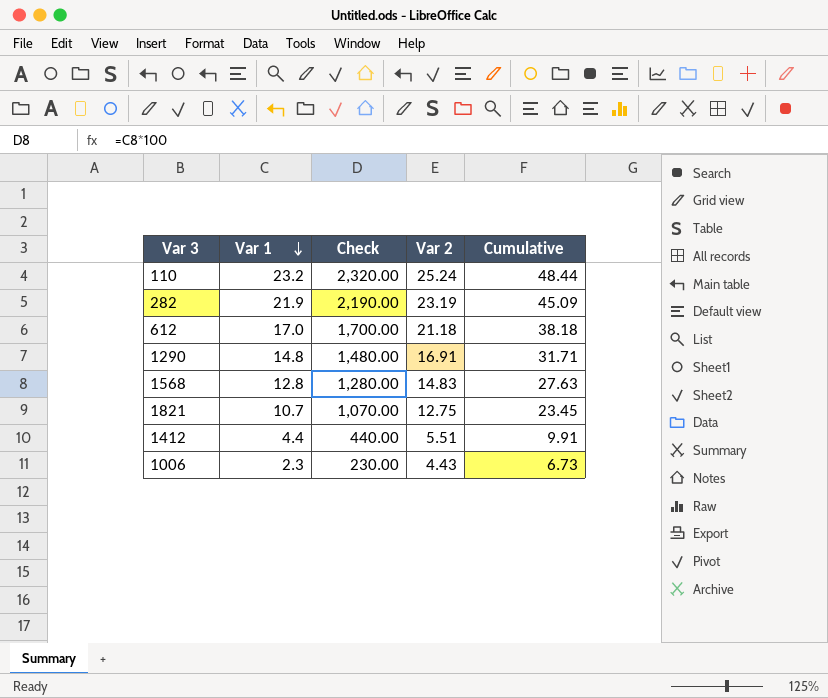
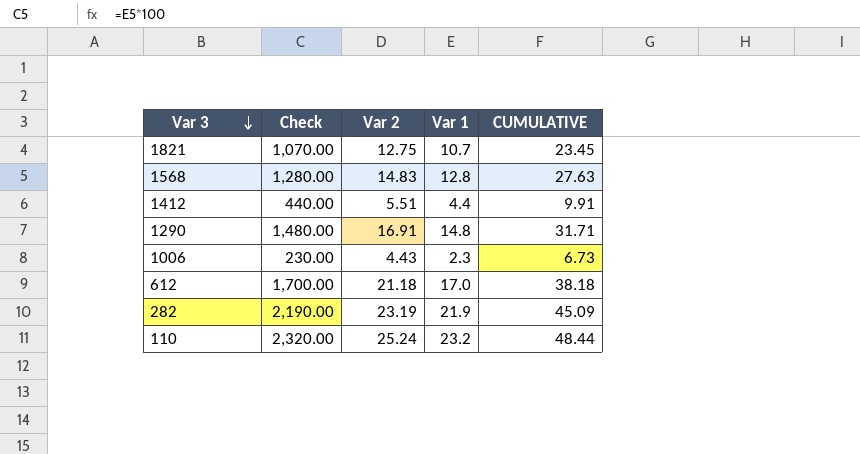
row order: Var 1 descending -> Var 3 descending
column Var 1 | position: 2 -> 4
column name: Cumulative -> CUMULATIVE

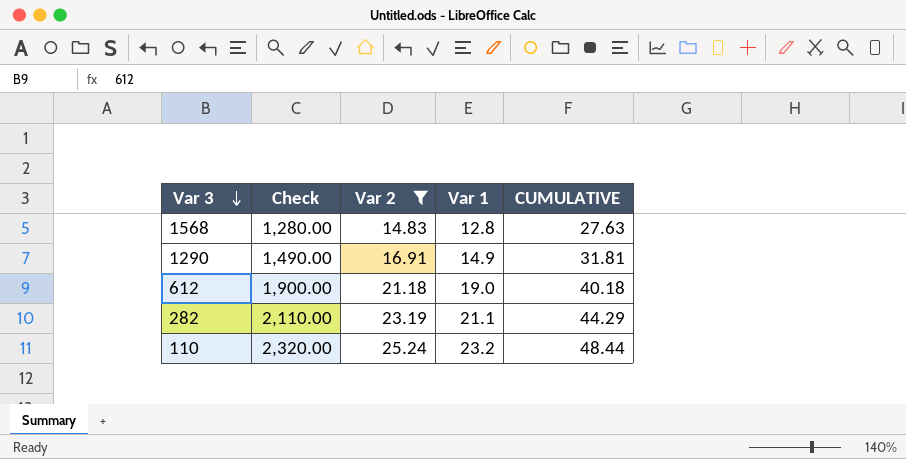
filter: none -> Var 2 >= 14.83
1290 | Check: 1,480.00 -> 1,490.00
1290 | Var 1: 14.8 -> 14.9
1290 | CUMULATIVE: 31.71 -> 31.81
612 | Check: 1,700.00 -> 1,900.00
612 | Var 1: 17.0 -> 19.0
612 | CUMULATIVE: 38.18 -> 40.18
282 | Check: 2,190.00 -> 2,110.00
282 | Var 1: 21.9 -> 21.1
282 | CUMULATIVE: 45.09 -> 44.29

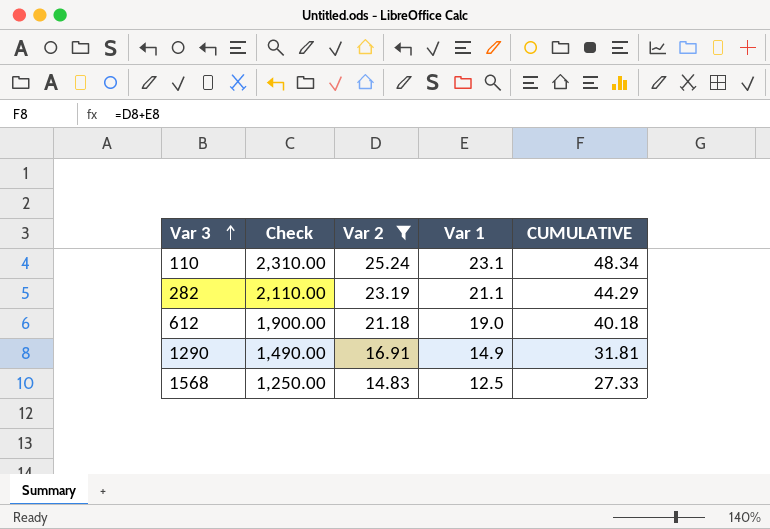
row order: Var 3 descending -> Var 3 ascending
110 | Check: 2,320.00 -> 2,310.00
110 | Var 1: 23.2 -> 23.1
110 | CUMULATIVE: 48.44 -> 48.34
1568 | Check: 1,280.00 -> 1,250.00
1568 | Var 1: 12.8 -> 12.5
1568 | CUMULATIVE: 27.63 -> 27.33

